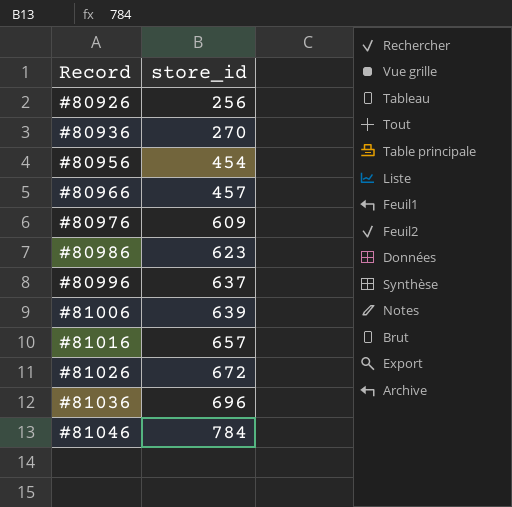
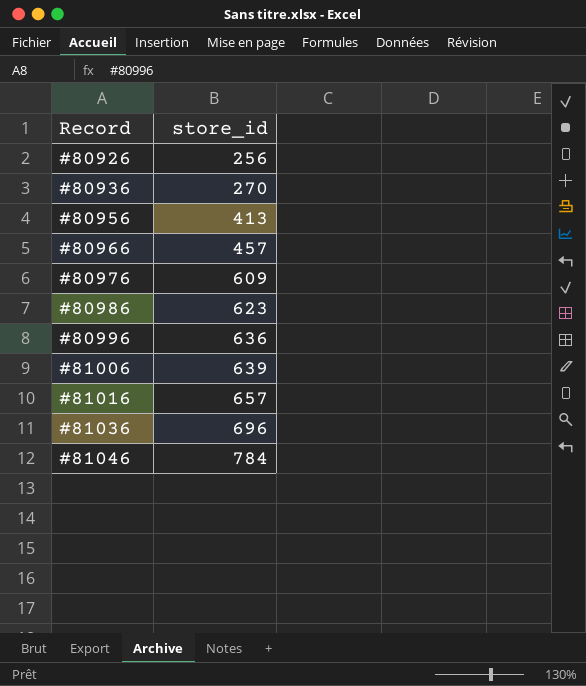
row #81026: 672 -> none
#80956 | store_id: 454 -> 413
#80996 | store_id: 637 -> 636

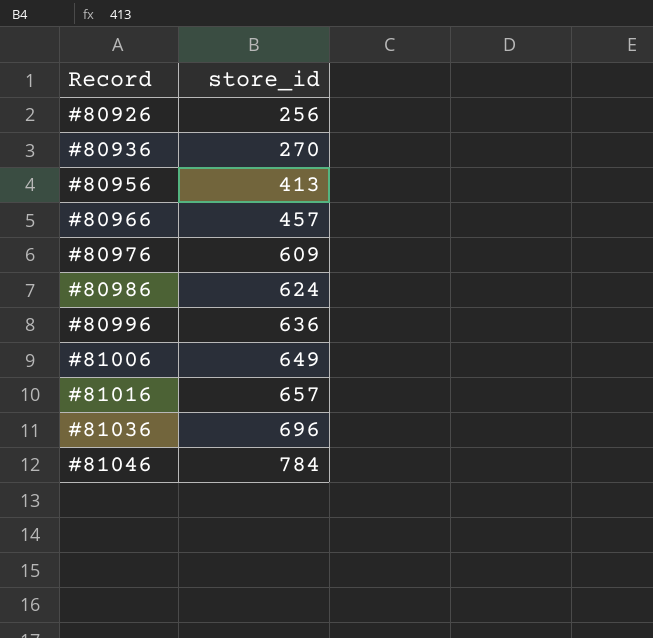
#80986 | store_id: 623 -> 624
#81006 | store_id: 639 -> 649

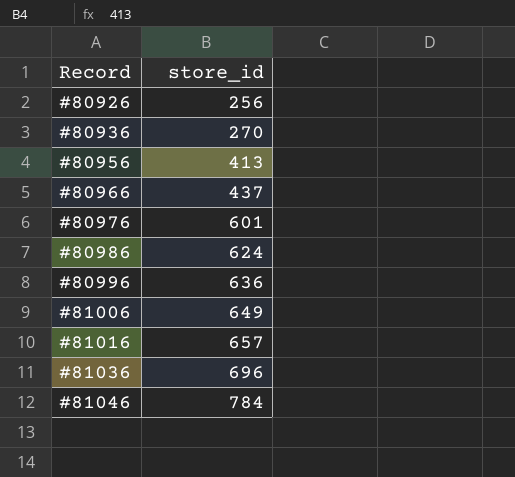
#80966 | store_id: 457 -> 437
#80976 | store_id: 609 -> 601

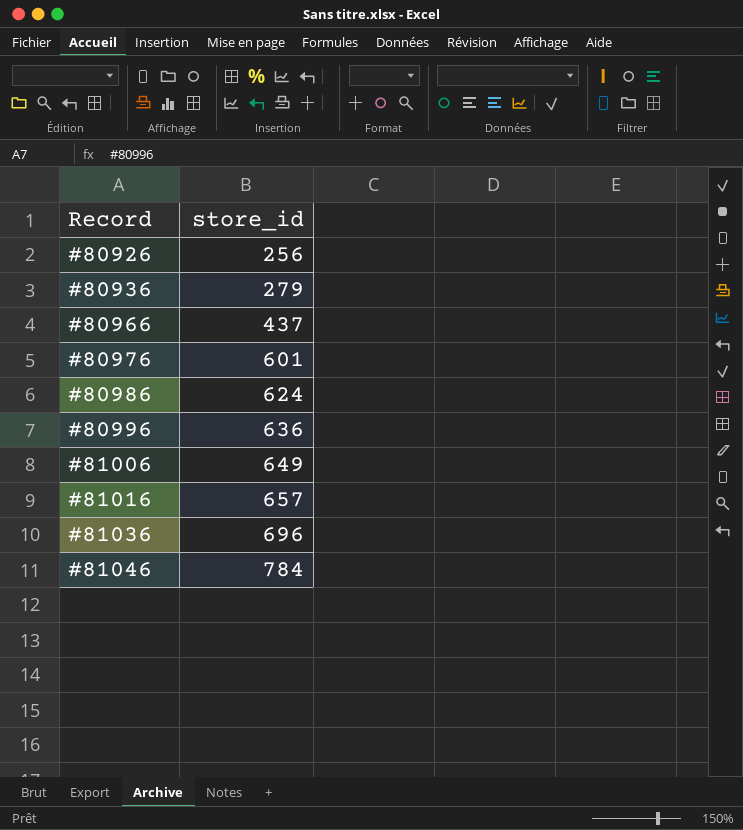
row #80956: 413 -> none
#80936 | store_id: 270 -> 279

